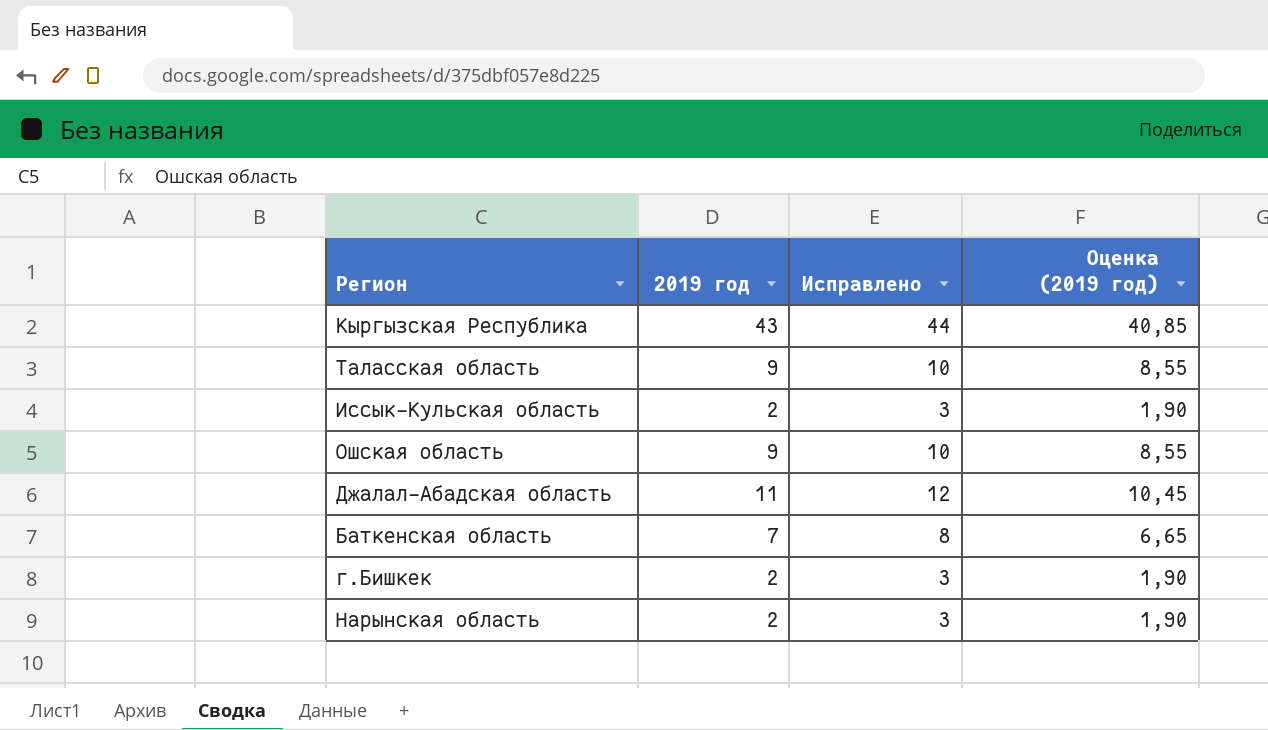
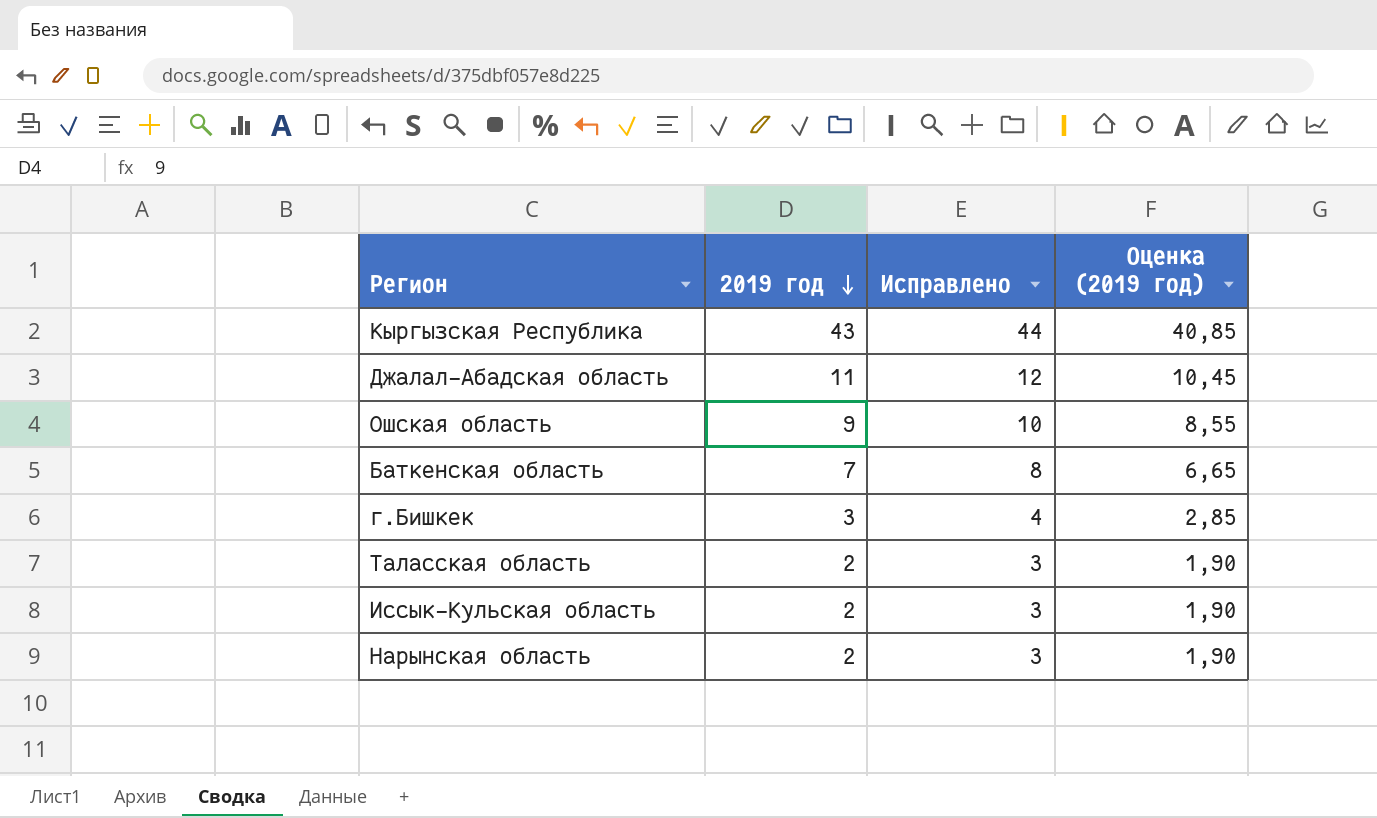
row order: none -> 2019 год descending
г.Бишкек | 2019 год: 2 -> 3
г.Бишкек | Исправлено: 3 -> 4
г.Бишкек | Оценка (2019 год): 1,90 -> 2,85
Таласская область | 2019 год: 9 -> 2
Таласская область | Исправлено: 10 -> 3
Таласская область | Оценка (2019 год): 8,55 -> 1,90

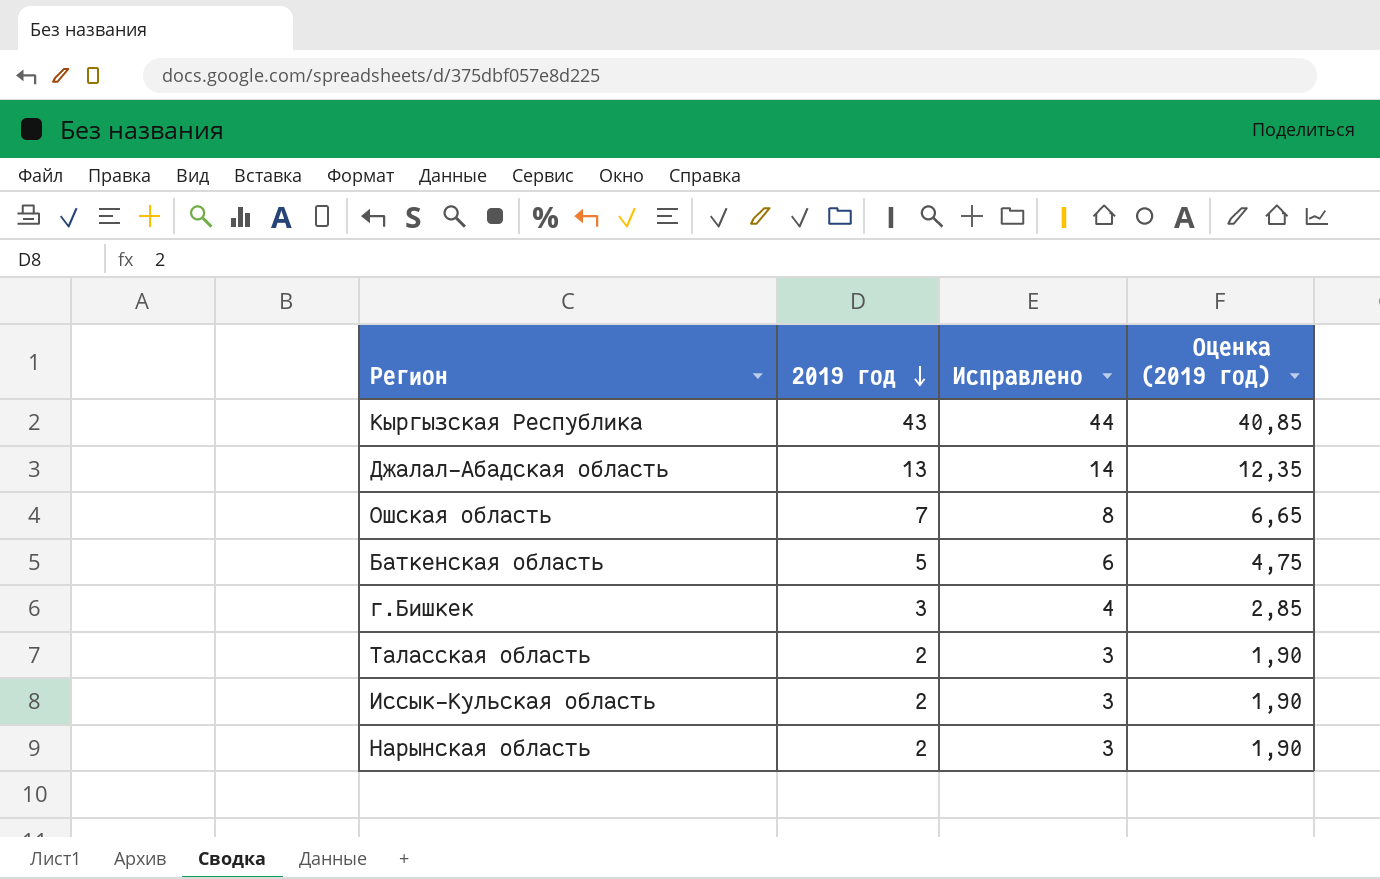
Джалал-Абадская область | 2019 год: 11 -> 13
Джалал-Абадская область | Исправлено: 12 -> 14
Джалал-Абадская область | Оценка (2019 год): 10,45 -> 12,35
Ошская область | 2019 год: 9 -> 7
Ошская область | Исправлено: 10 -> 8
Ошская область | Оценка (2019 год): 8,55 -> 6,65
Баткенская область | 2019 год: 7 -> 5
Баткенская область | Исправлено: 8 -> 6
Баткенская область | Оценка (2019 год): 6,65 -> 4,75

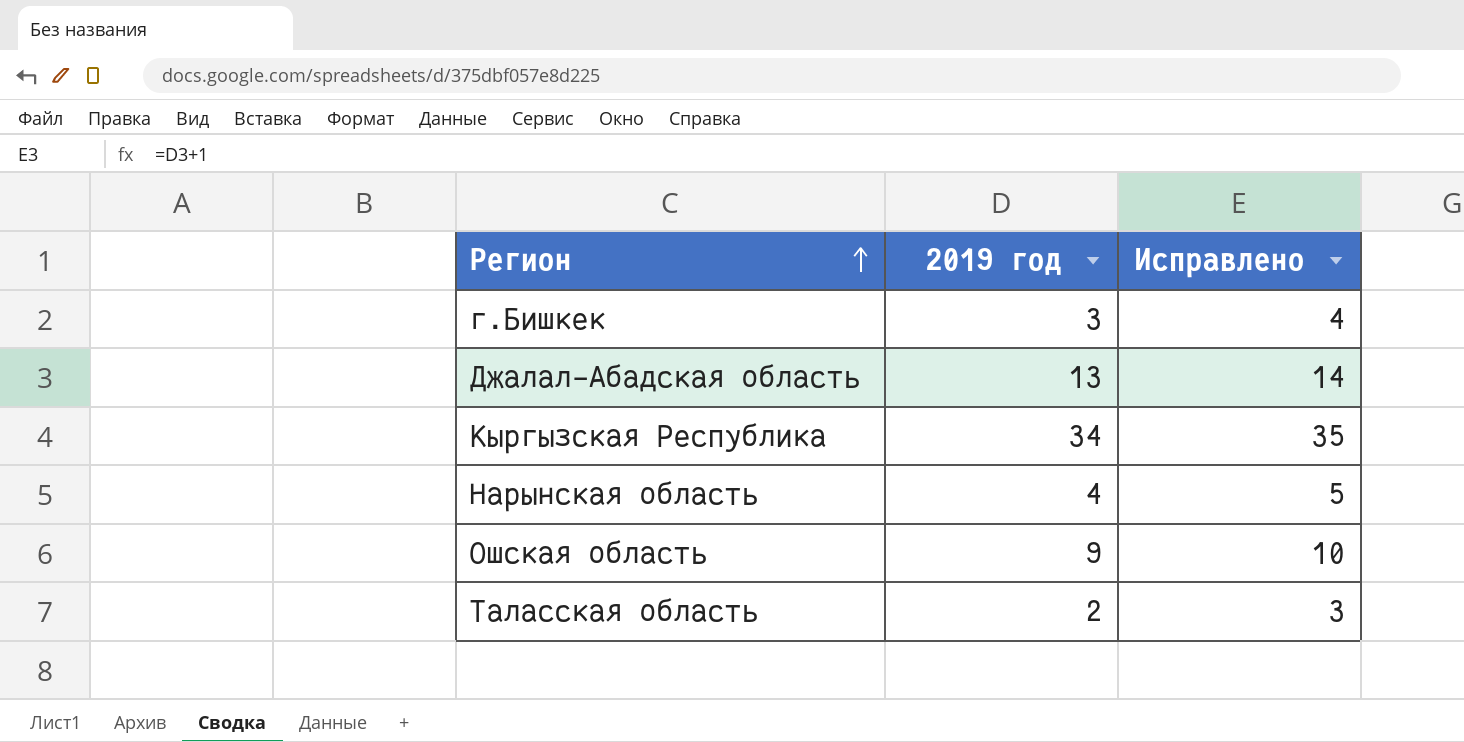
row order: 2019 год descending -> Регион ascending
column Оценка (2019 год) | formula: [2019 год] * 0,95 -> none
row Баткенская область: 5 | 6 | 4,75 -> none
row Иссык-Кульская область: 2 | 3 | 1,90 -> none
Кыргызская Республика | 2019 год: 43 -> 34
Кыргызская Республика | Исправлено: 44 -> 35
Нарынская область | 2019 год: 2 -> 4
Нарынская область | Исправлено: 3 -> 5
Ошская область | 2019 год: 7 -> 9
Ошская область | Исправлено: 8 -> 10

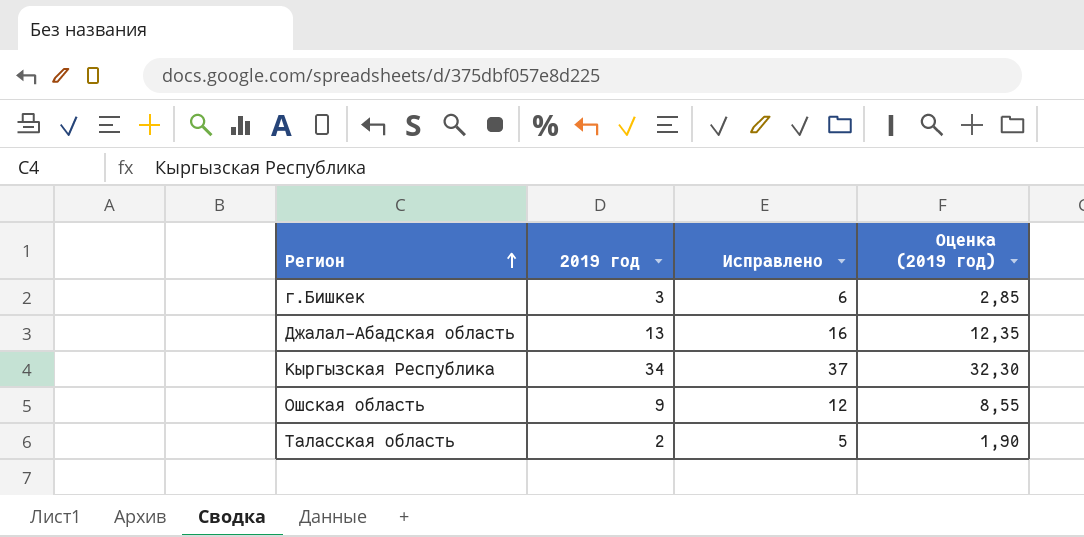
column Исправлено | formula: [2019 год] + 1 -> [2019 год] + 3
column Оценка (2019 год) | formula: none -> [2019 год] * 0,95
row Нарынская область: 4 | 5 -> none

